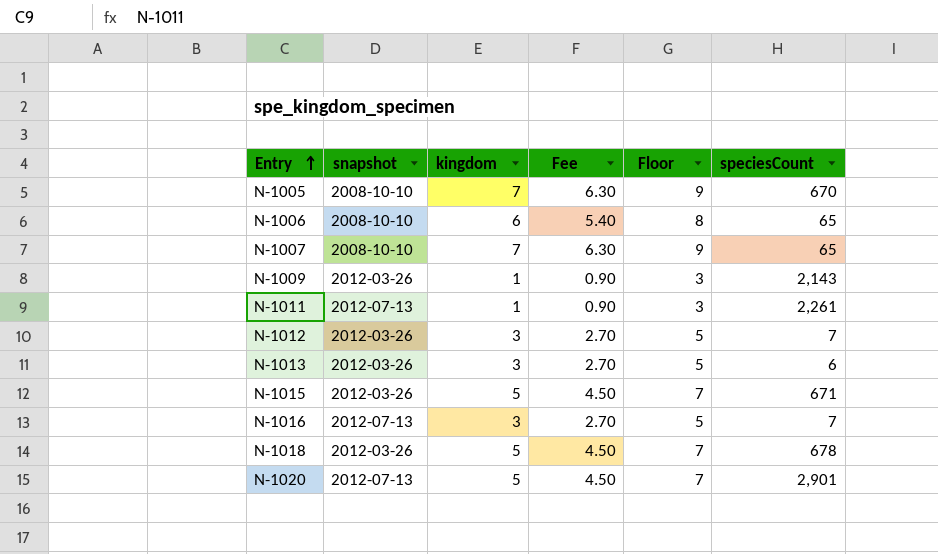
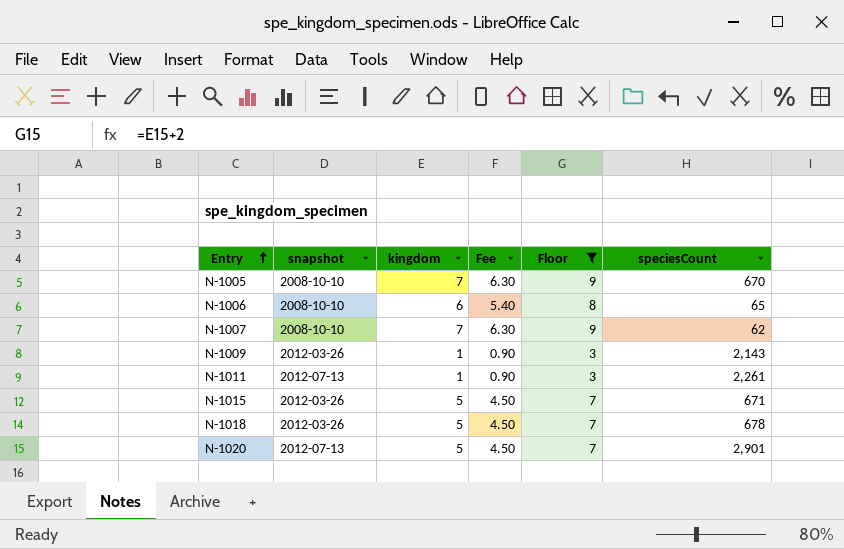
filter: none -> Floor != 5
N-1007 | speciesCount: 65 -> 62

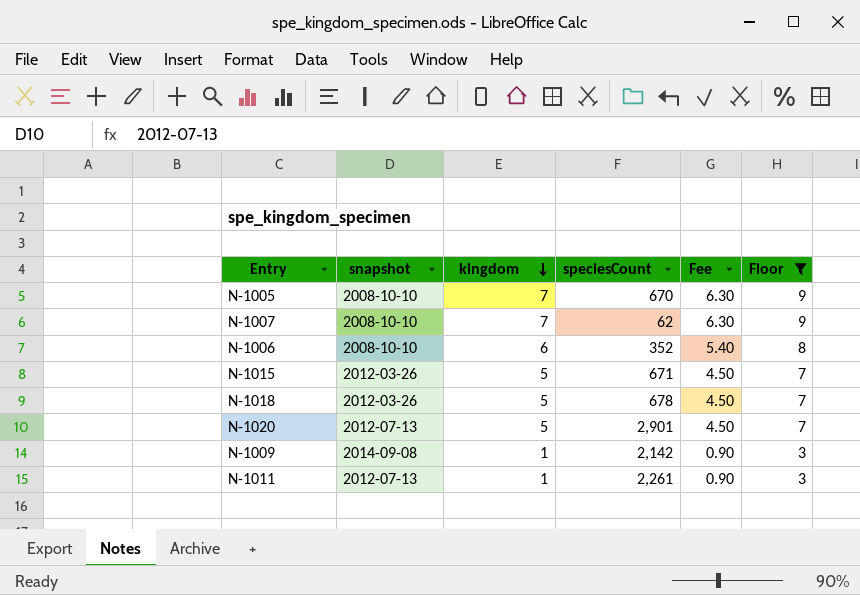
row order: Entry ascending -> kingdom descending
column speciesCount | position: 6 -> 4
N-1006 | speciesCount: 65 -> 352
N-1009 | snapshot: 2012-03-26 -> 2014-09-08
N-1009 | speciesCount: 2,143 -> 2,142

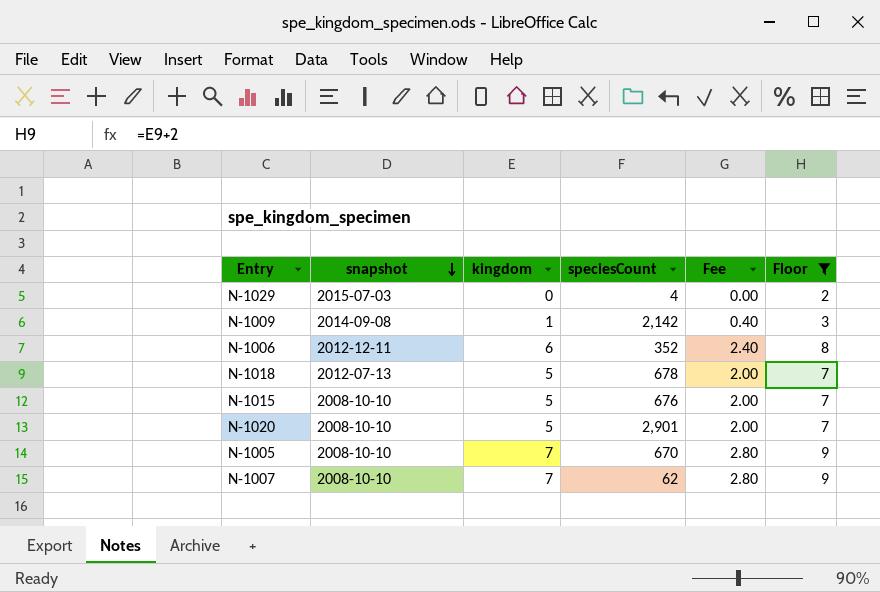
row order: kingdom descending -> snapshot descending
column Fee | formula: [kingdom] * 0.9 -> [kingdom] * 0.4
row N-1011: 2012-07-13 | 1 | 2,261 | 0.90 | 3 -> none
row N-1029: none -> 2015-07-03 | 0 | 4 | 0.00 | 2
N-1006 | snapshot: 2008-10-10 -> 2012-12-11
N-1018 | snapshot: 2012-03-26 -> 2012-07-13
N-1015 | snapshot: 2012-03-26 -> 2008-10-10
N-1015 | speciesCount: 671 -> 676
N-1020 | snapshot: 2012-07-13 -> 2008-10-10

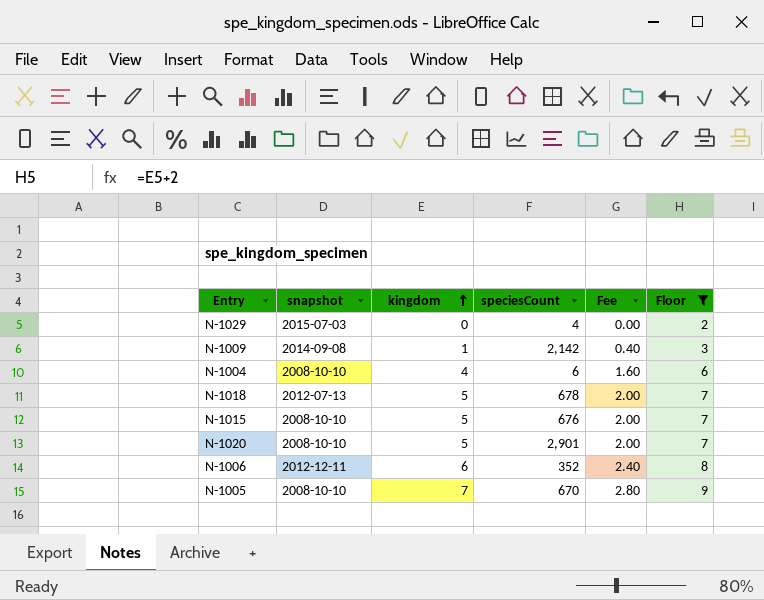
row order: snapshot descending -> kingdom ascending
row N-1007: 2008-10-10 | 7 | 62 | 2.80 | 9 -> none
row N-1004: none -> 2008-10-10 | 4 | 6 | 1.60 | 6

